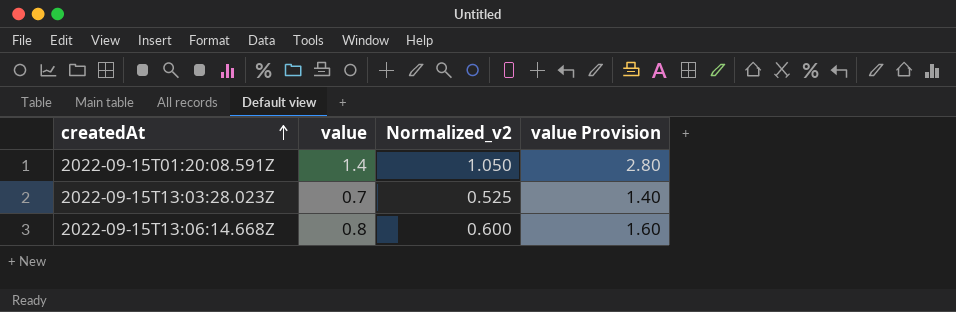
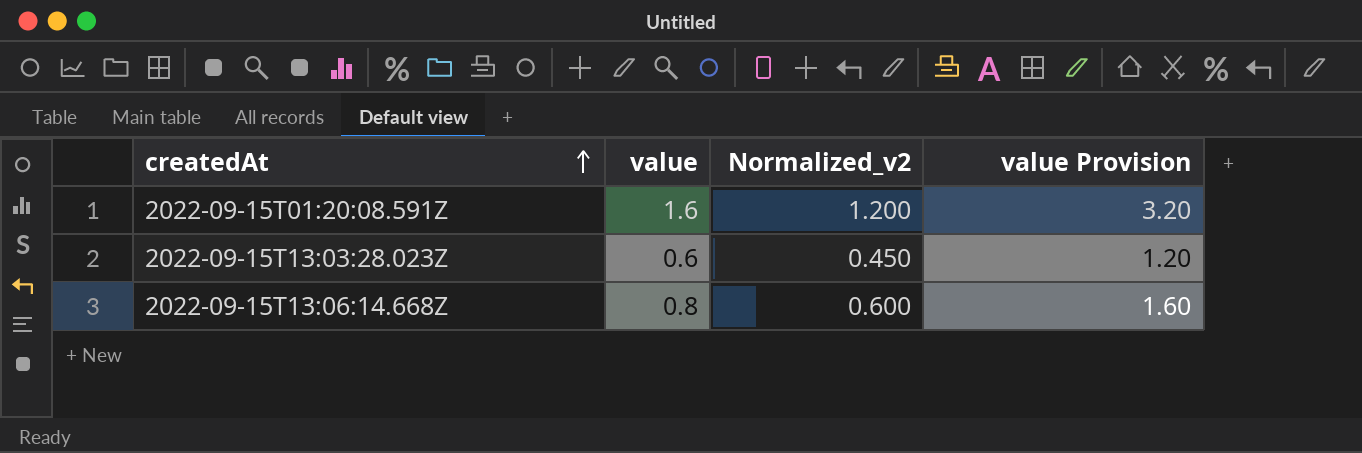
2022-09-15T01:20:08.591Z | value: 1.4 -> 1.6
2022-09-15T01:20:08.591Z | Normalized_v2: 1.050 -> 1.200
2022-09-15T01:20:08.591Z | value Provision: 2.80 -> 3.20
2022-09-15T13:03:28.023Z | value: 0.7 -> 0.6
2022-09-15T13:03:28.023Z | Normalized_v2: 0.525 -> 0.450
2022-09-15T13:03:28.023Z | value Provision: 1.40 -> 1.20

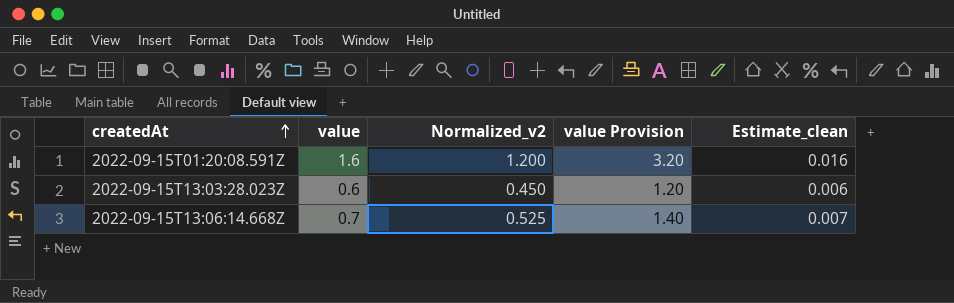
column Estimate_clean | formula: none -> [value] * 0.01
2022-09-15T13:06:14.668Z | value: 0.8 -> 0.7
2022-09-15T13:06:14.668Z | Normalized_v2: 0.600 -> 0.525
2022-09-15T13:06:14.668Z | value Provision: 1.60 -> 1.40

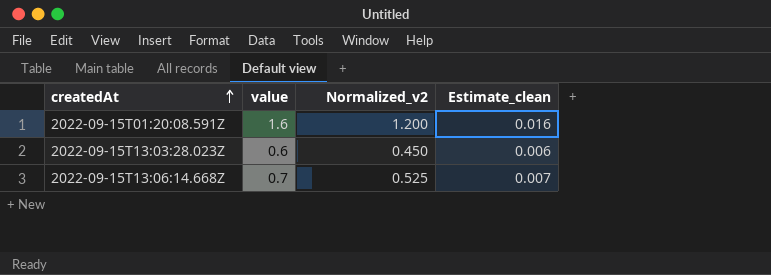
column value Provision | formula: [value] * 2 -> none

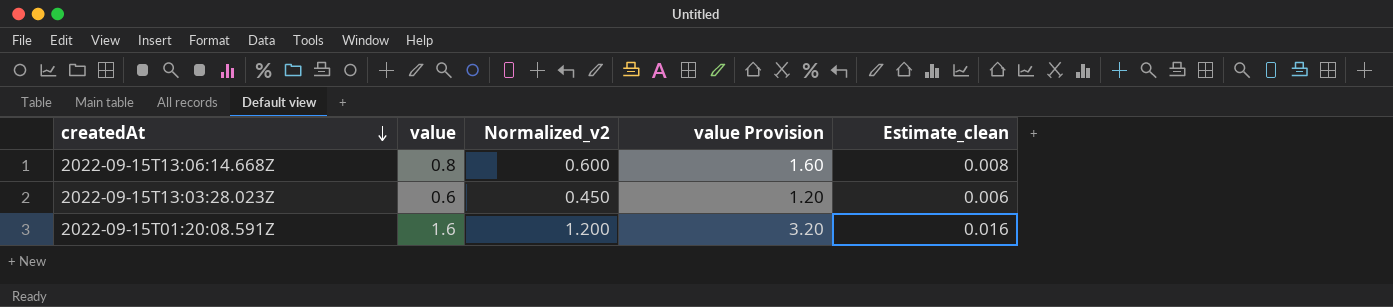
row order: createdAt ascending -> createdAt descending
column value Provision | formula: none -> [value] * 2
2022-09-15T13:06:14.668Z | value: 0.7 -> 0.8
2022-09-15T13:06:14.668Z | Normalized_v2: 0.525 -> 0.600
2022-09-15T13:06:14.668Z | Estimate_clean: 0.007 -> 0.008

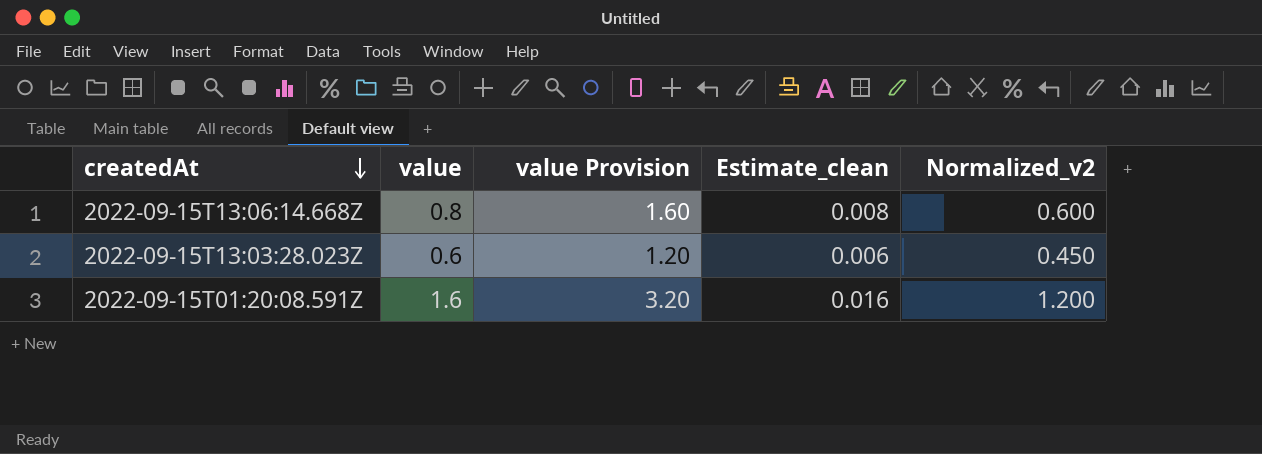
column Normalized_v2 | position: 3 -> 5

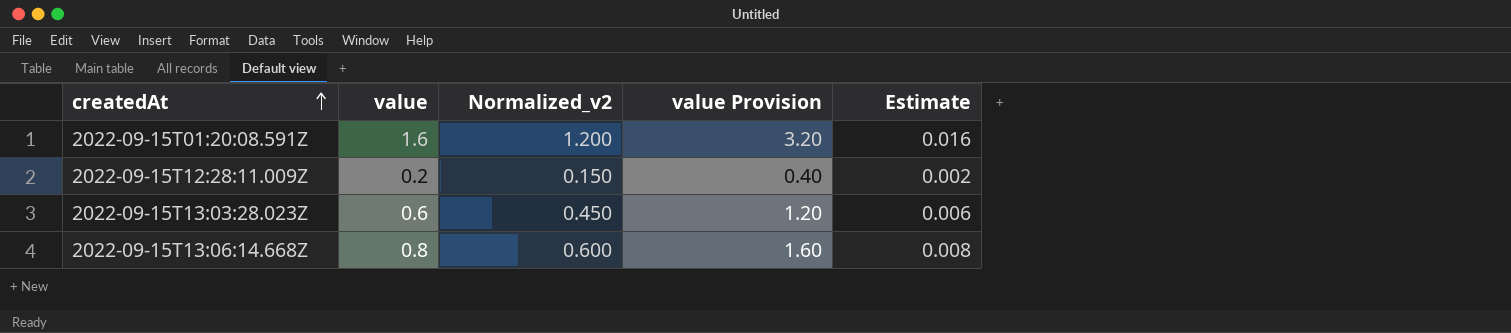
row order: createdAt descending -> createdAt ascending
column Normalized_v2 | position: 5 -> 3
column name: Estimate_clean -> Estimate
row 2022-09-15T12:28:11.009Z: none -> 0.2 | 0.150 | 0.40 | 0.002

